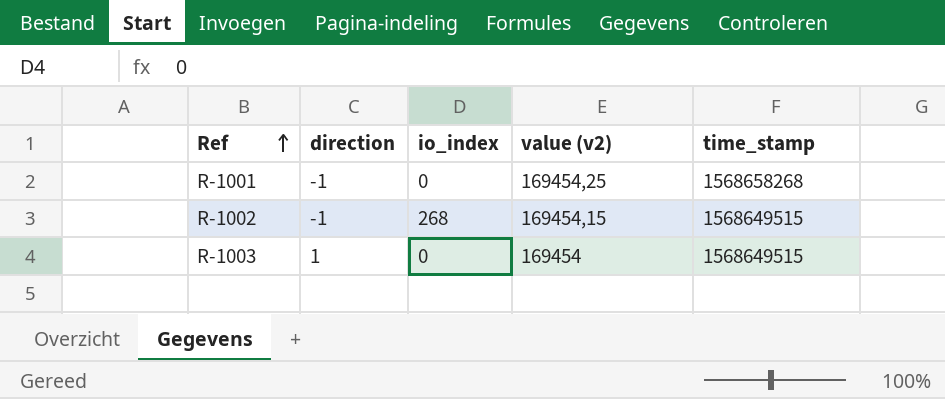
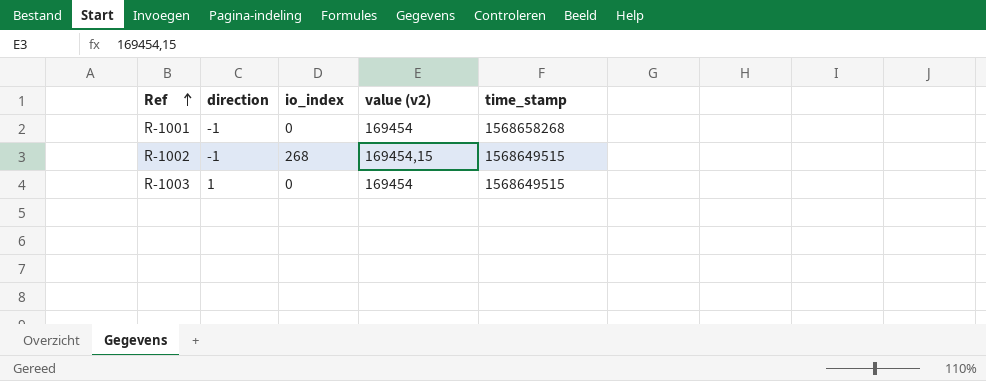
R-1001 | value (v2): 169454,25 -> 169454

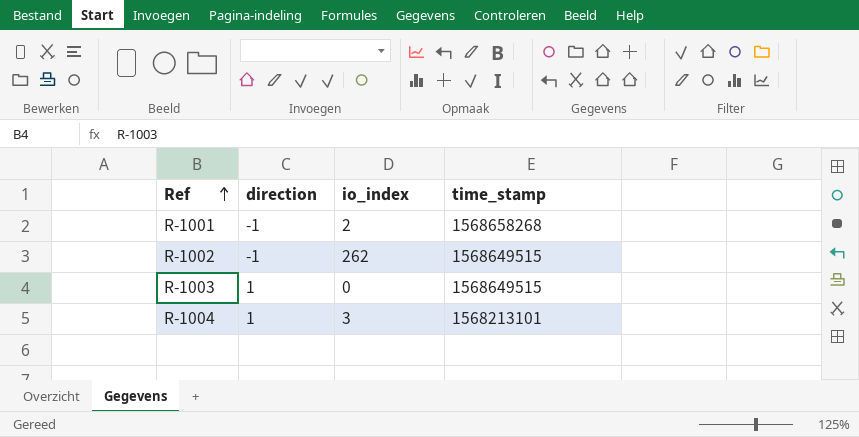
column value (v2) | position: 4 -> none
R-1001 | io_index: 0 -> 2
R-1002 | io_index: 268 -> 262
row R-1004: none -> 1 | 3 | 1568213101

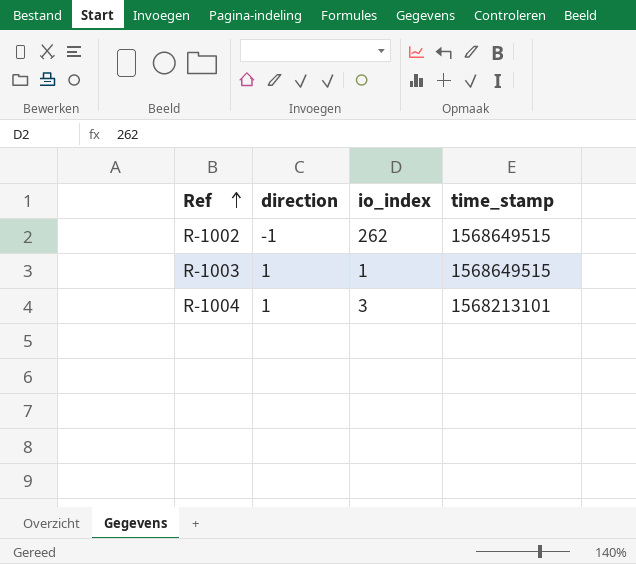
row R-1001: -1 | 2 | 1568658268 -> none
R-1003 | io_index: 0 -> 1

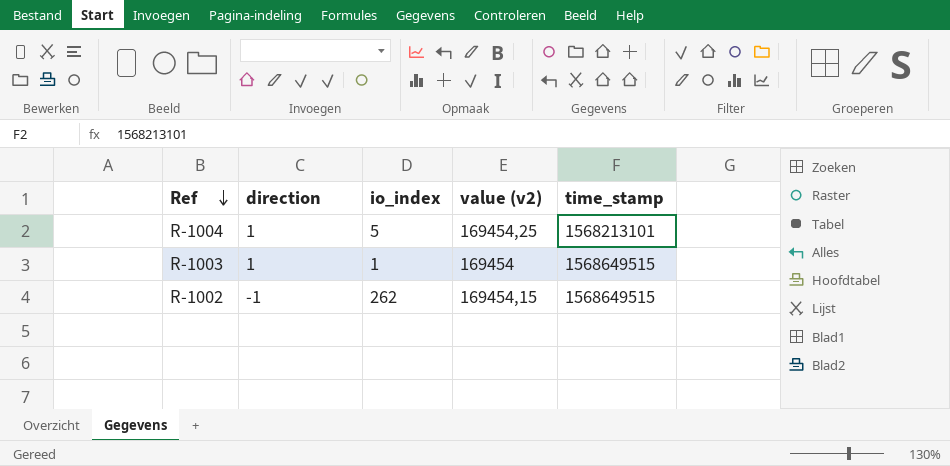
row order: Ref ascending -> Ref descending
column value (v2) | position: none -> 4
R-1004 | io_index: 3 -> 5

